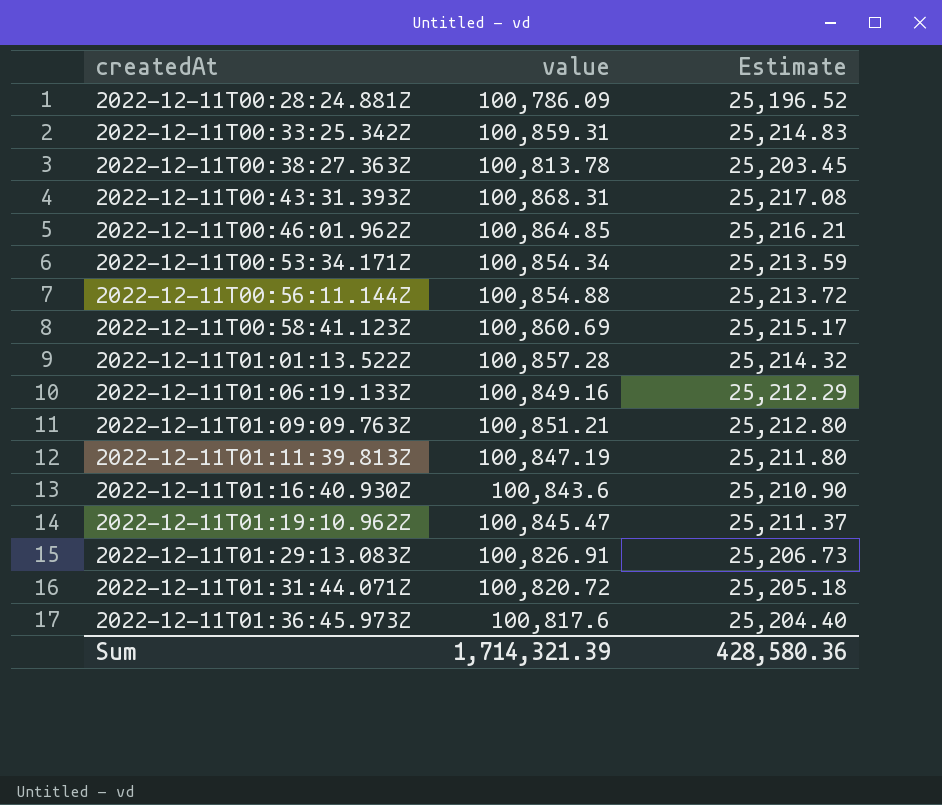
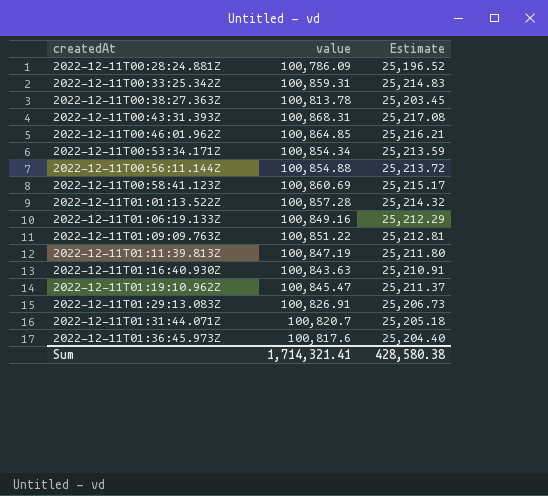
2022-12-11T01:09:09.763Z | value: 100,851.21 -> 100,851.22
2022-12-11T01:09:09.763Z | Estimate: 25,212.80 -> 25,212.81
2022-12-11T01:16:40.930Z | value: 100,843.6 -> 100,843.63
2022-12-11T01:16:40.930Z | Estimate: 25,210.90 -> 25,210.91
2022-12-11T01:31:44.071Z | value: 100,820.72 -> 100,820.7
Sum | value: 1,714,321.39 -> 1,714,321.41
Sum | Estimate: 428,580.36 -> 428,580.38

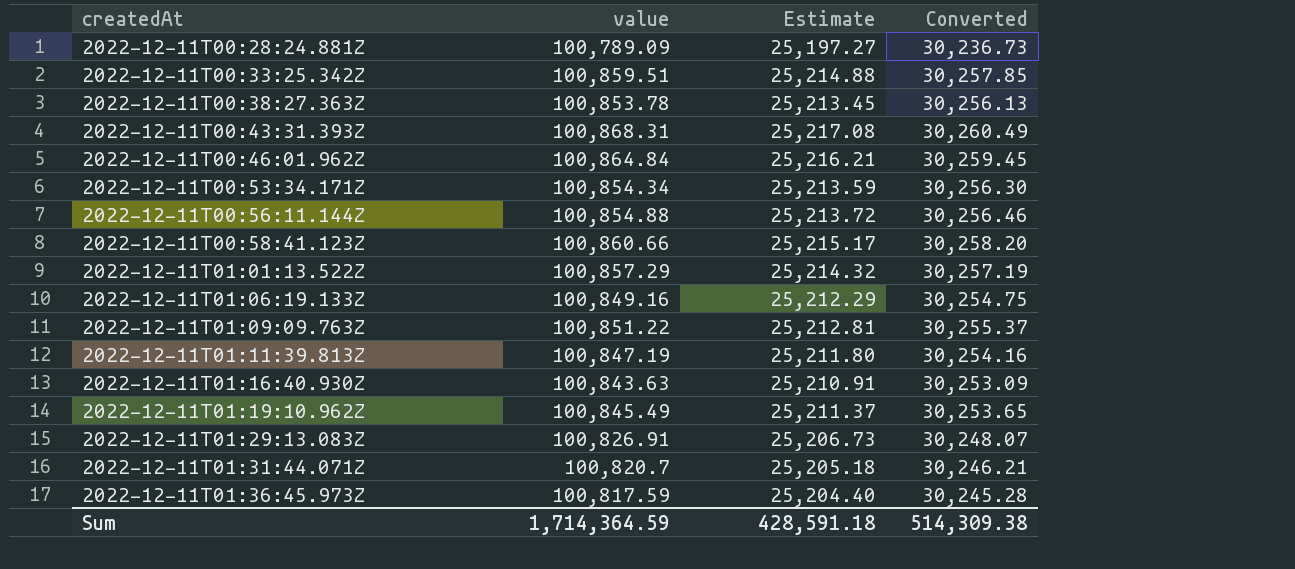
column Converted | formula: none -> [value] * 0.3
2022-12-11T00:28:24.881Z | value: 100,786.09 -> 100,789.09
2022-12-11T00:28:24.881Z | Estimate: 25,196.52 -> 25,197.27
2022-12-11T00:33:25.342Z | value: 100,859.31 -> 100,859.51
2022-12-11T00:33:25.342Z | Estimate: 25,214.83 -> 25,214.88
2022-12-11T00:38:27.363Z | value: 100,813.78 -> 100,853.78
2022-12-11T00:38:27.363Z | Estimate: 25,203.45 -> 25,213.45
2022-12-11T00:46:01.962Z | value: 100,864.85 -> 100,864.84
2022-12-11T00:58:41.123Z | value: 100,860.69 -> 100,860.66
2022-12-11T01:01:13.522Z | value: 100,857.28 -> 100,857.29
2022-12-11T01:19:10.962Z | value: 100,845.47 -> 100,845.49
2022-12-11T01:36:45.973Z | value: 100,817.6 -> 100,817.59
Sum | value: 1,714,321.41 -> 1,714,364.59
Sum | Estimate: 428,580.38 -> 428,591.18

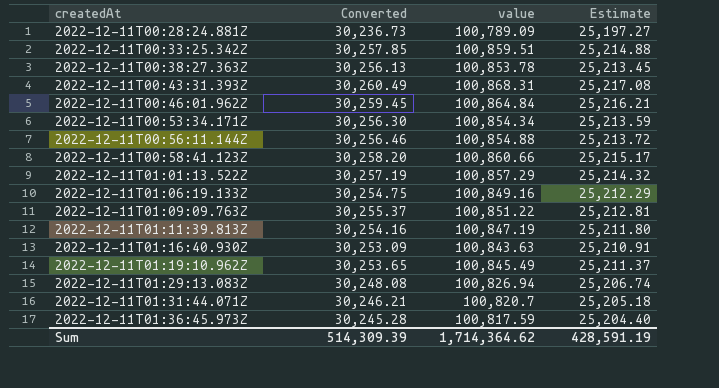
column Converted | position: 4 -> 2
2022-12-11T01:29:13.083Z | Converted: 30,248.07 -> 30,248.08
2022-12-11T01:29:13.083Z | value: 100,826.91 -> 100,826.94
2022-12-11T01:29:13.083Z | Estimate: 25,206.73 -> 25,206.74
Sum | Converted: 514,309.38 -> 514,309.39
Sum | value: 1,714,364.59 -> 1,714,364.62
Sum | Estimate: 428,591.18 -> 428,591.19

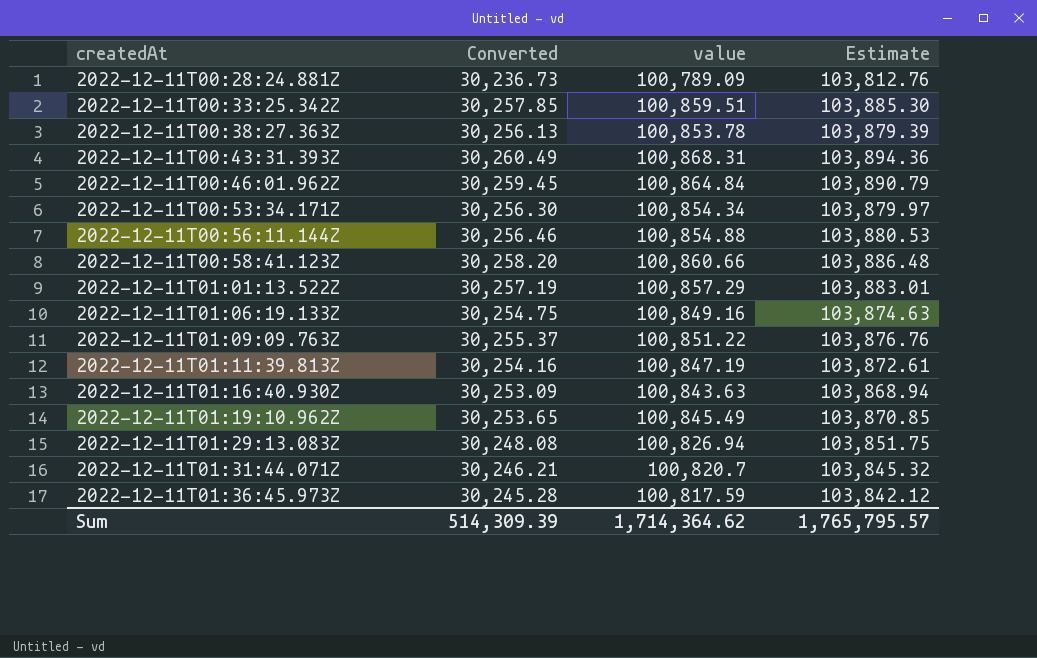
column Estimate | formula: [value] * 0.25 -> [value] * 1.03
Sum | Estimate: 428,591.19 -> 1,765,795.57

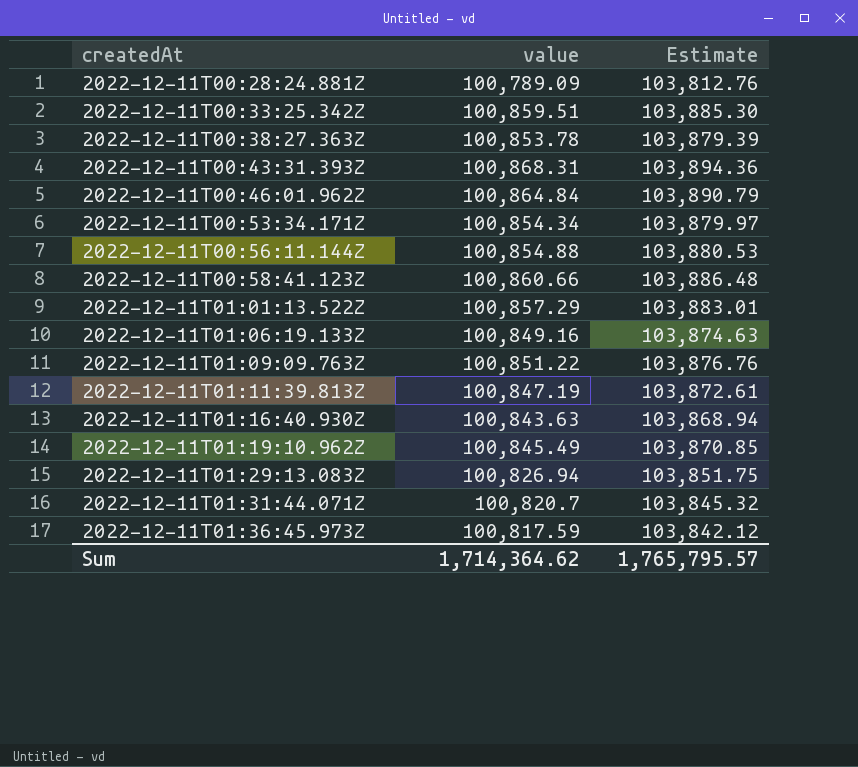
column Converted | formula: [value] * 0.3 -> none

